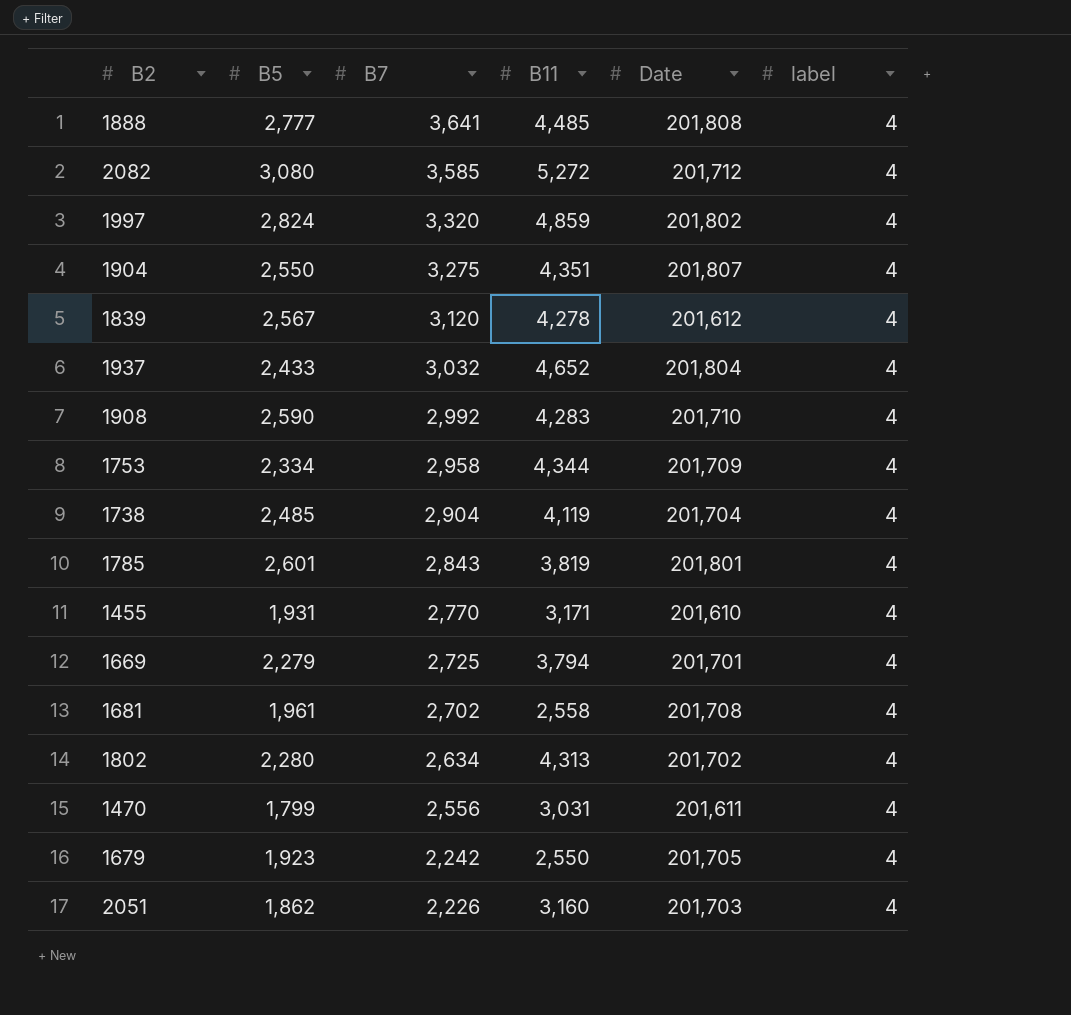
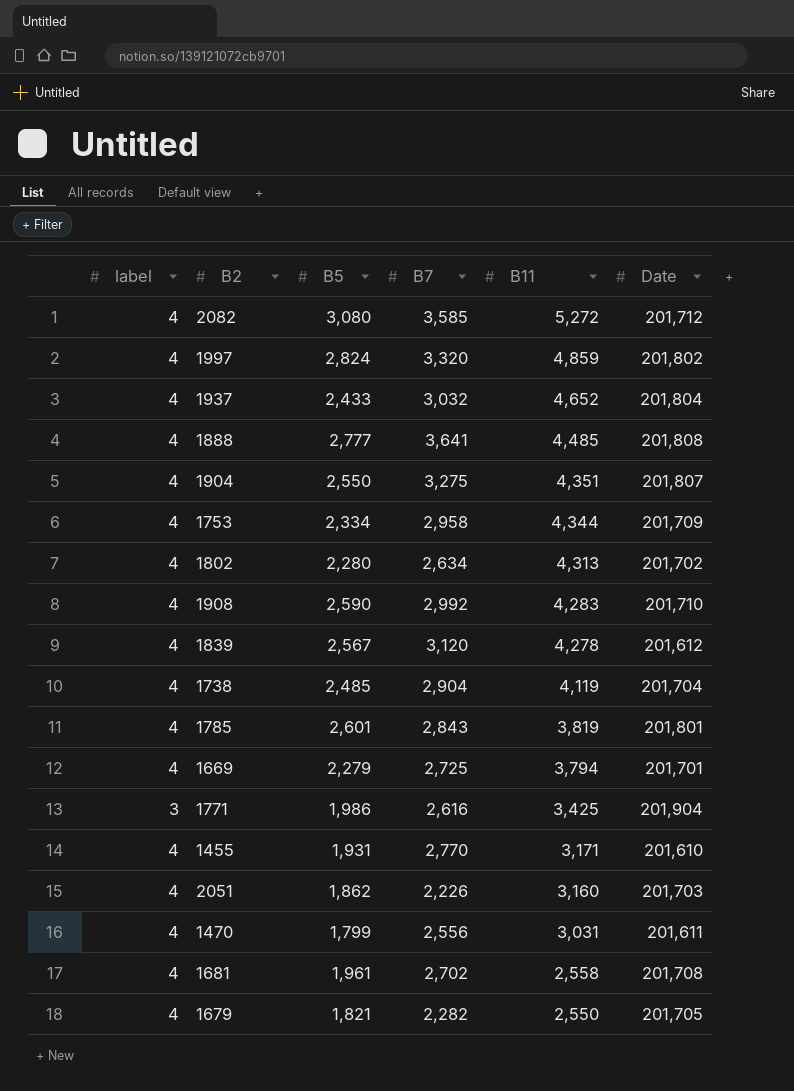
row order: B7 descending -> B11 descending
column label | position: 6 -> 1
row 1771: none -> 3 | 1,986 | 2,616 | 3,425 | 201,904
1679 | B5: 1,923 -> 1,821
1679 | B7: 2,242 -> 2,282

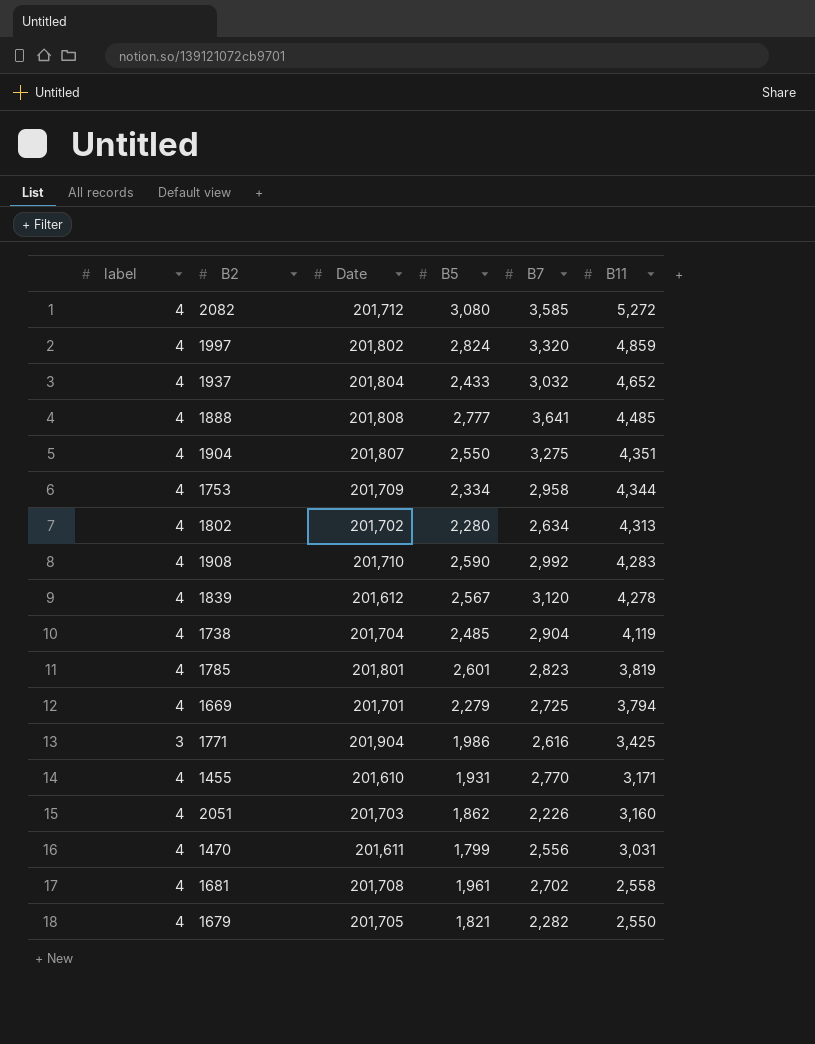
column Date | position: 6 -> 3
1785 | B7: 2,843 -> 2,823

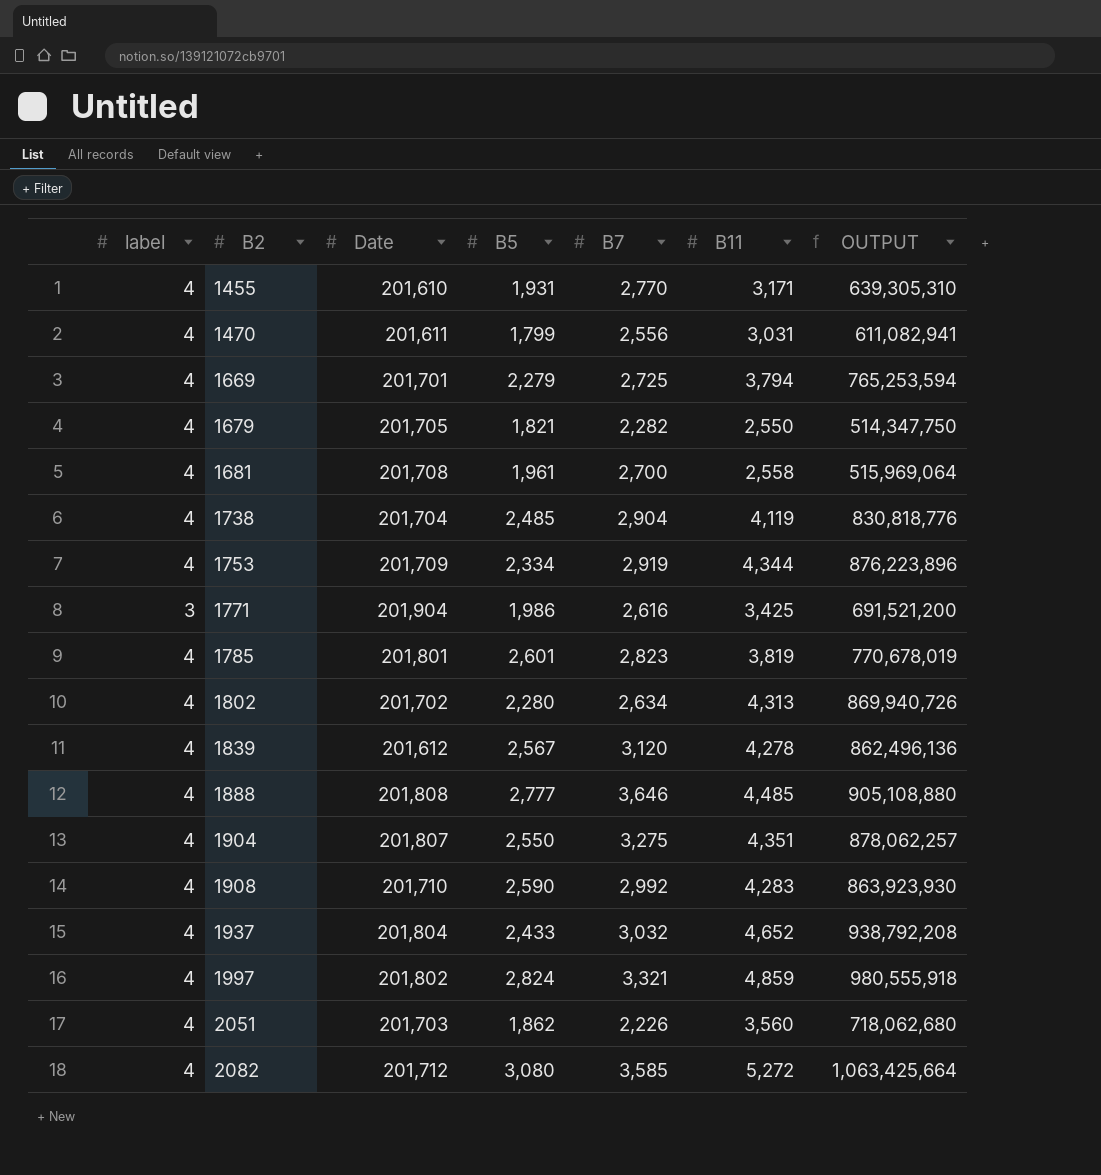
row order: B11 descending -> B2 ascending
column OUTPUT | formula: none -> [Date] * [B11]
1681 | B7: 2,702 -> 2,700
1753 | B7: 2,958 -> 2,919
1888 | B7: 3,641 -> 3,646
1997 | B7: 3,320 -> 3,321
2051 | B11: 3,160 -> 3,560

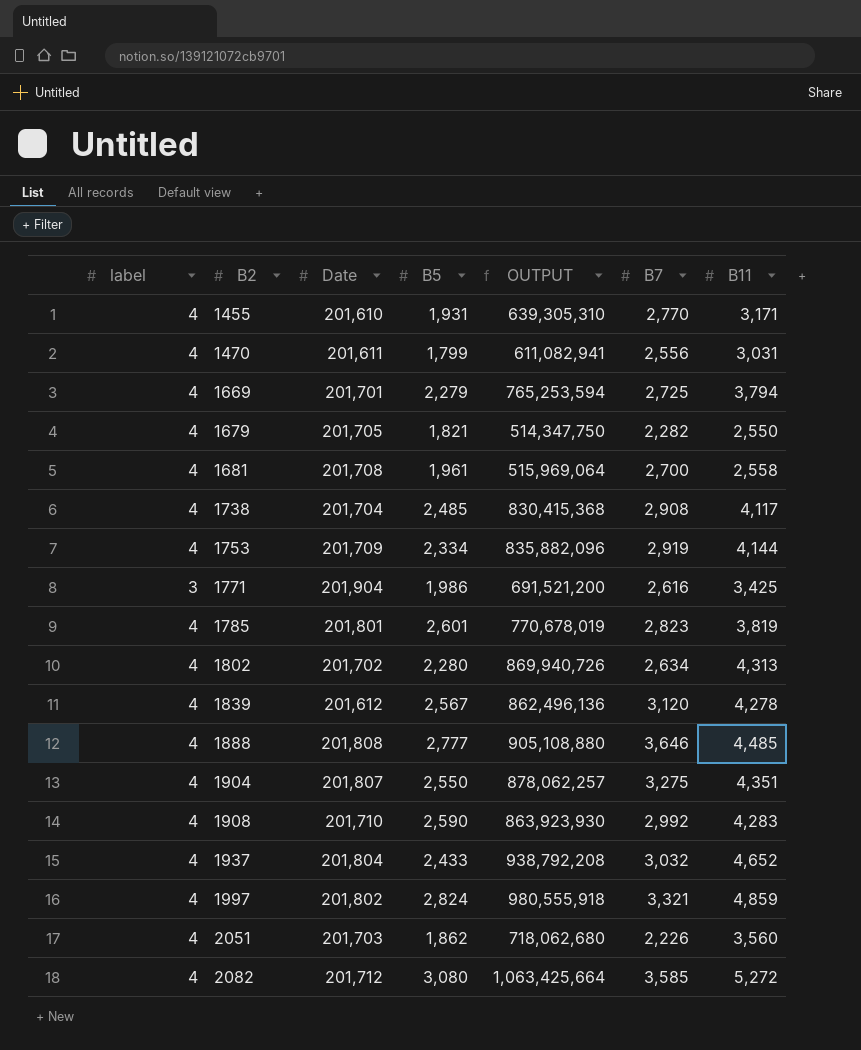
column OUTPUT | position: 7 -> 5
1738 | OUTPUT: 830,818,776 -> 830,415,368
1738 | B7: 2,904 -> 2,908
1738 | B11: 4,119 -> 4,117
1753 | OUTPUT: 876,223,896 -> 835,882,096
1753 | B11: 4,344 -> 4,144

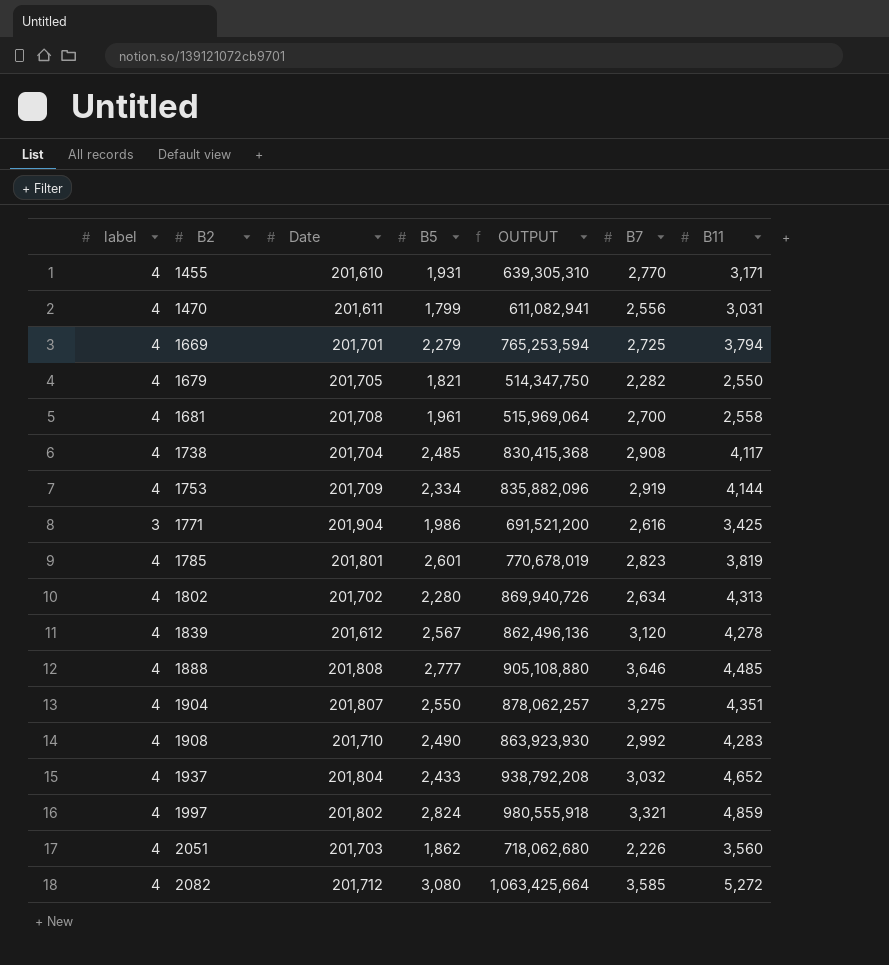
1908 | B5: 2,590 -> 2,490

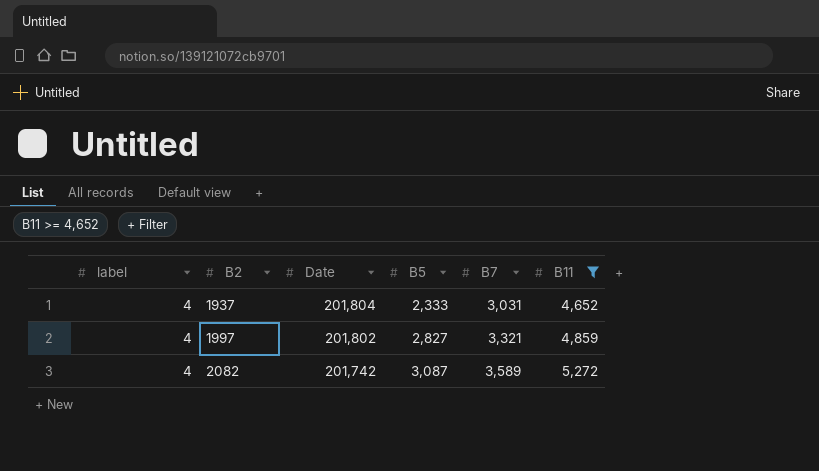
filter: none -> B11 >= 4,652
column OUTPUT | formula: [Date] * [B11] -> none
1937 | B5: 2,433 -> 2,333
1937 | B7: 3,032 -> 3,031
1997 | B5: 2,824 -> 2,827
2082 | Date: 201,712 -> 201,742
2082 | B5: 3,080 -> 3,087
2082 | B7: 3,585 -> 3,589

